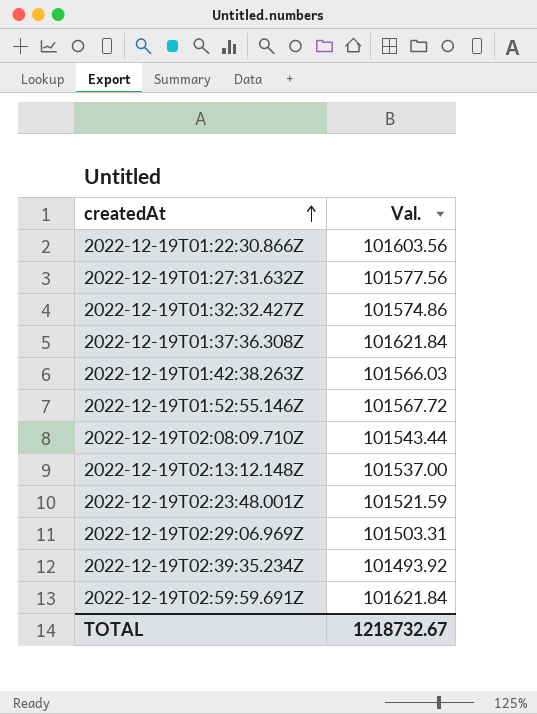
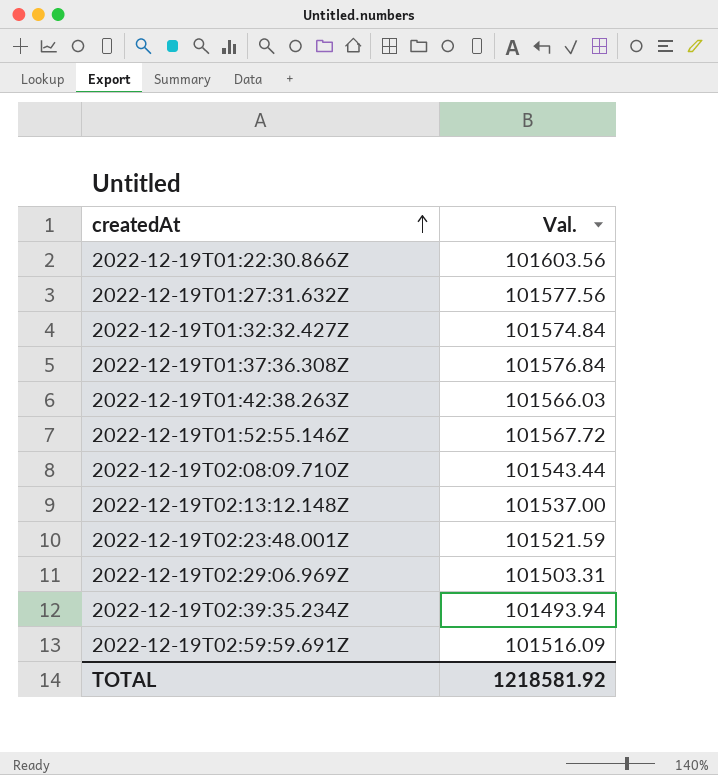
2022-12-19T01:32:32.427Z | Val.: 101574.86 -> 101574.84
2022-12-19T01:37:36.308Z | Val.: 101621.84 -> 101576.84
2022-12-19T02:39:35.234Z | Val.: 101493.92 -> 101493.94
2022-12-19T02:59:59.691Z | Val.: 101621.84 -> 101516.09
TOTAL | Val.: 1218732.67 -> 1218581.92

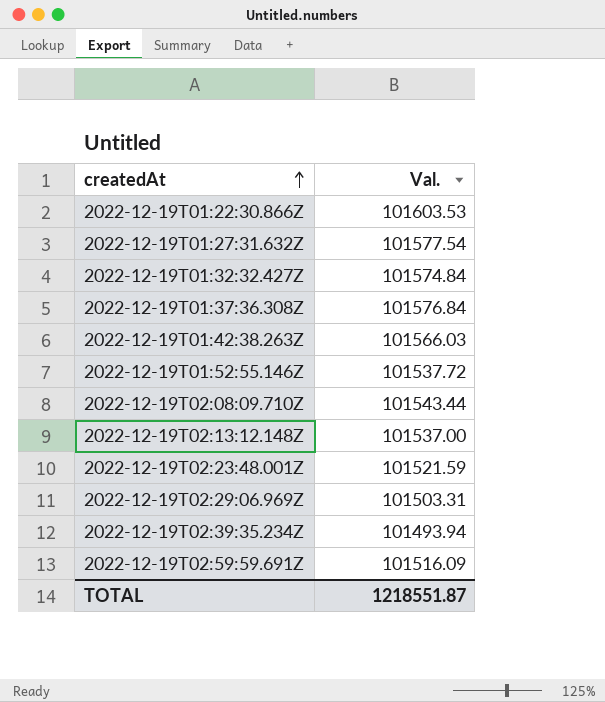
2022-12-19T01:22:30.866Z | Val.: 101603.56 -> 101603.53
2022-12-19T01:27:31.632Z | Val.: 101577.56 -> 101577.54
2022-12-19T01:52:55.146Z | Val.: 101567.72 -> 101537.72
TOTAL | Val.: 1218581.92 -> 1218551.87

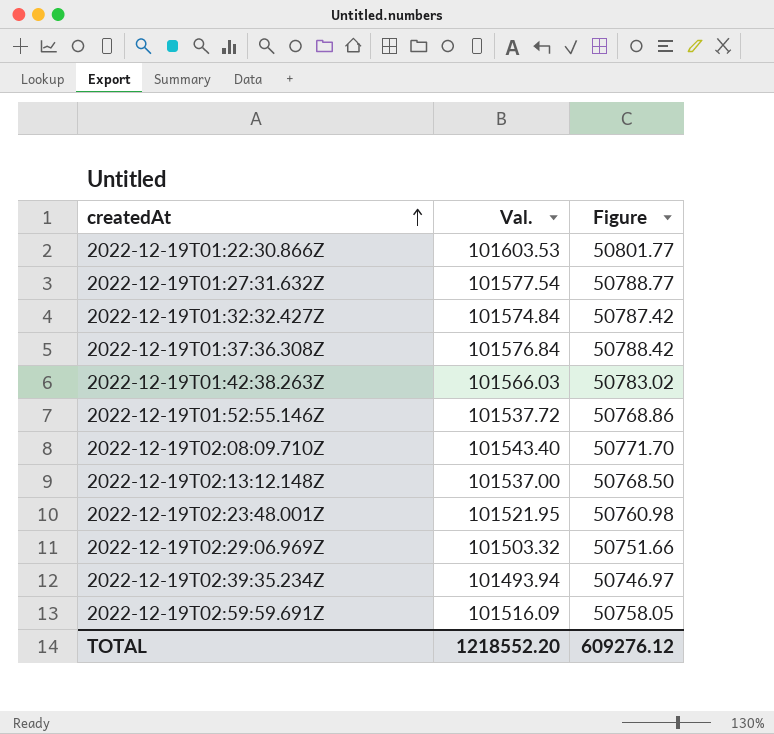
column Figure | formula: none -> [Val.] * 0.5
2022-12-19T02:08:09.710Z | Val.: 101543.44 -> 101543.40
2022-12-19T02:23:48.001Z | Val.: 101521.59 -> 101521.95
2022-12-19T02:29:06.969Z | Val.: 101503.31 -> 101503.32
TOTAL | Val.: 1218551.87 -> 1218552.20

